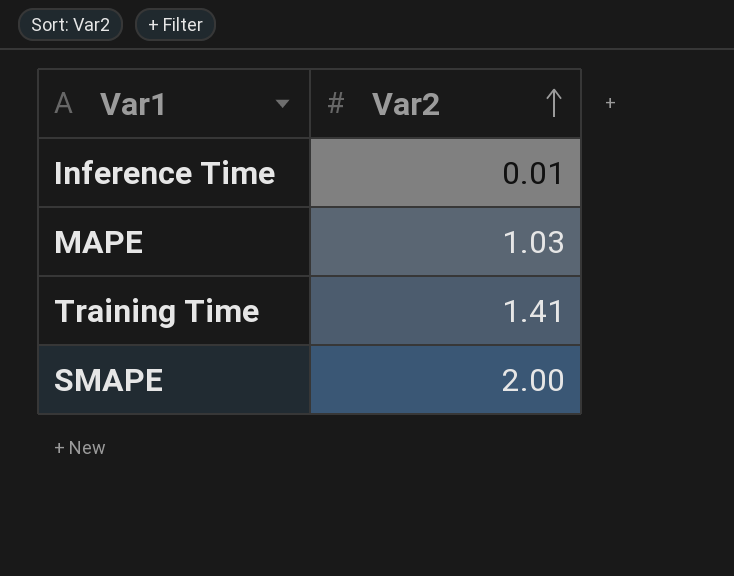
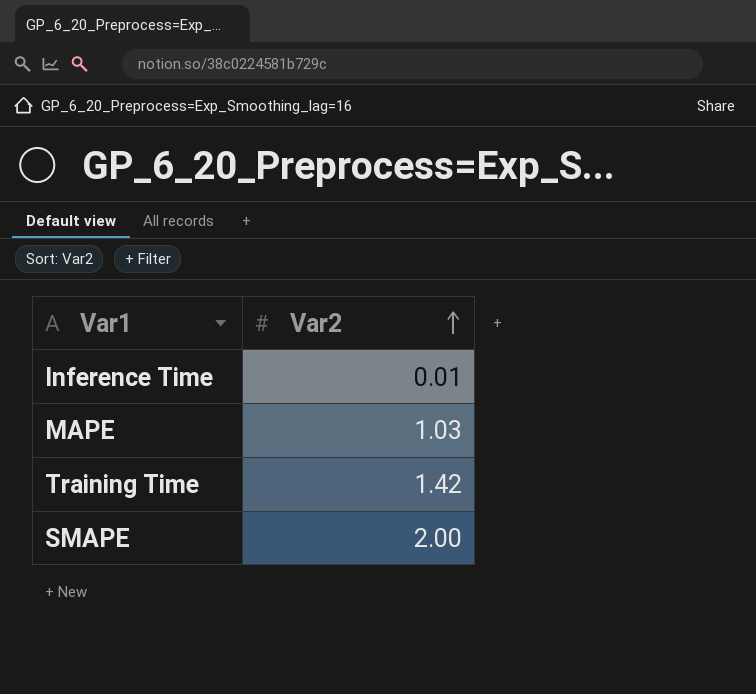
Training Time | Var2: 1.41 -> 1.42

